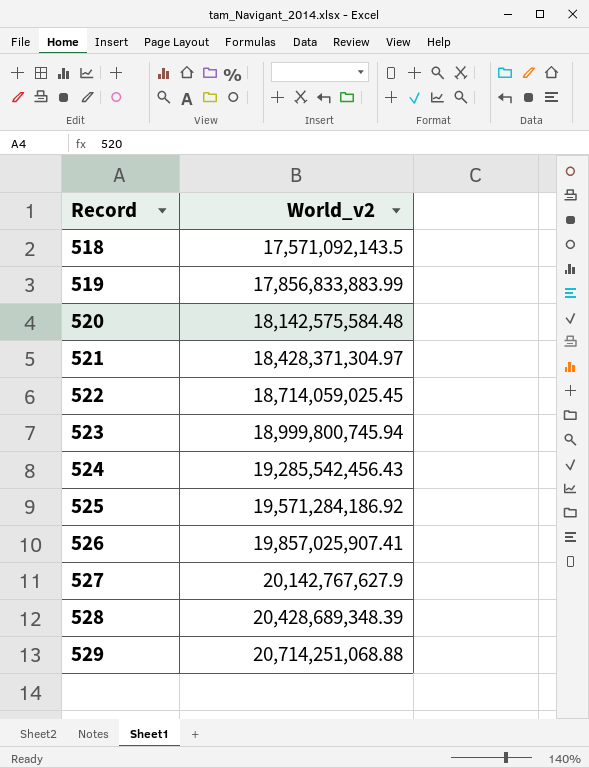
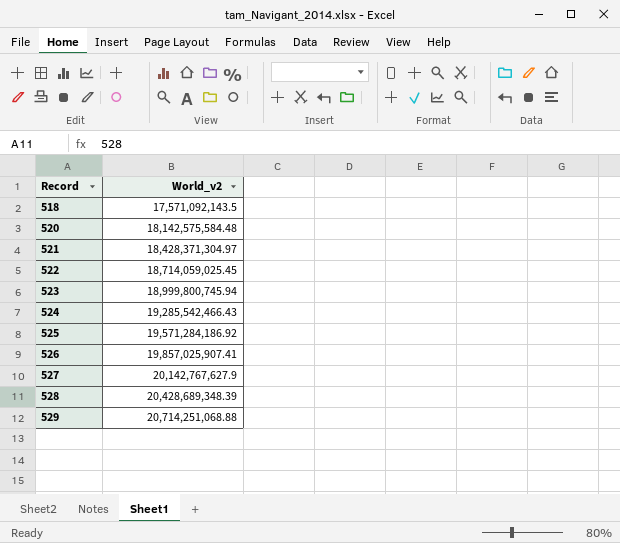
row 519: 17,856,833,883.99 -> none
524 | World_v2: 19,285,542,456.43 -> 19,285,542,466.43

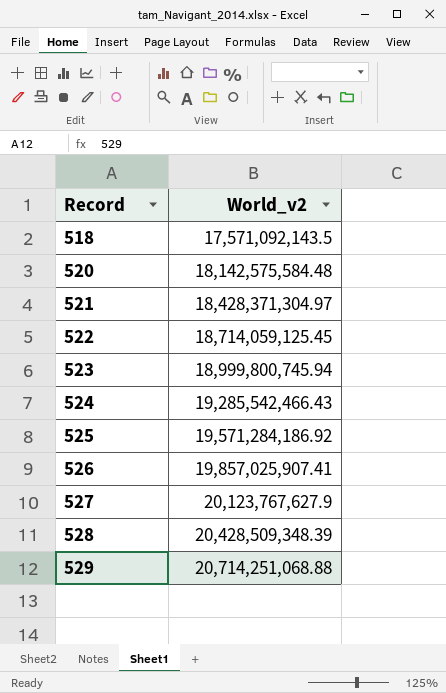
522 | World_v2: 18,714,059,025.45 -> 18,714,059,125.45
527 | World_v2: 20,142,767,627.9 -> 20,123,767,627.9
528 | World_v2: 20,428,689,348.39 -> 20,428,509,348.39

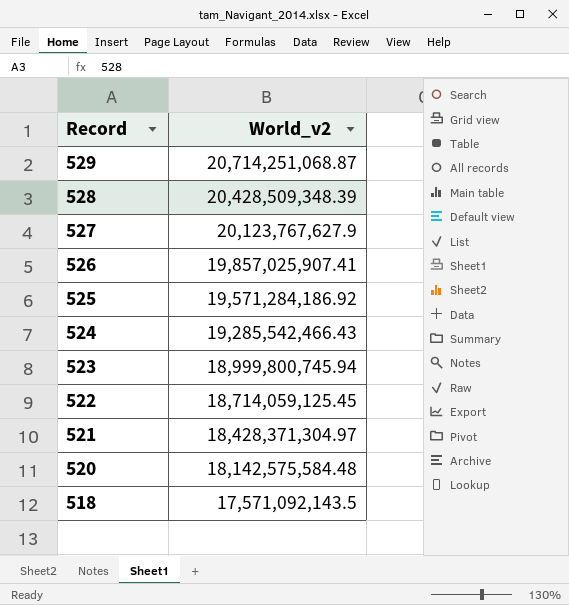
row order: Record ascending -> Record descending
529 | World_v2: 20,714,251,068.88 -> 20,714,251,068.87

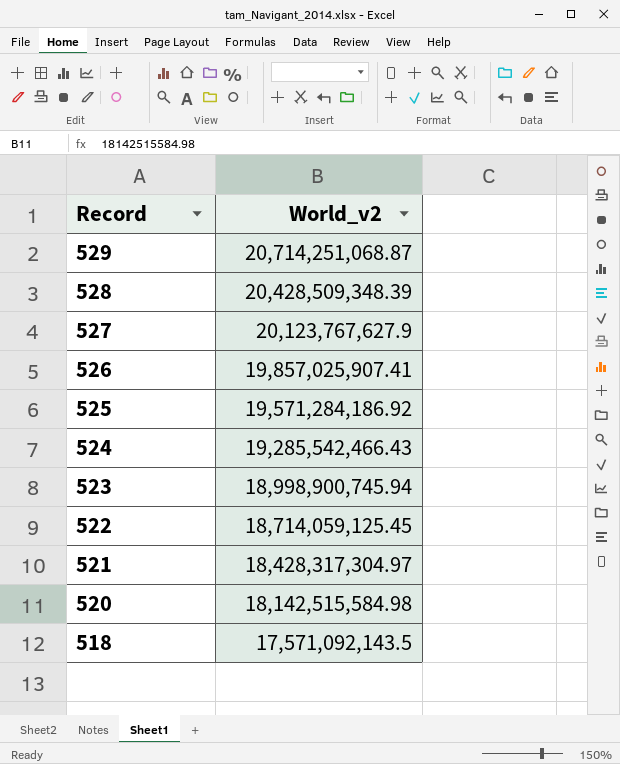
523 | World_v2: 18,999,800,745.94 -> 18,998,900,745.94
521 | World_v2: 18,428,371,304.97 -> 18,428,317,304.97
520 | World_v2: 18,142,575,584.48 -> 18,142,515,584.98

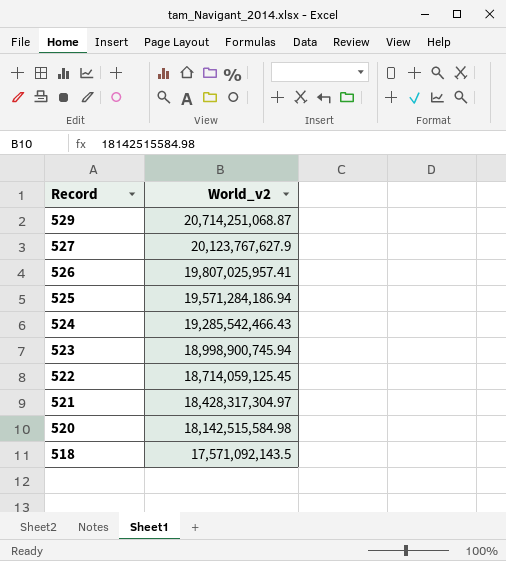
row 528: 20,428,509,348.39 -> none
526 | World_v2: 19,857,025,907.41 -> 19,807,025,957.41
525 | World_v2: 19,571,284,186.92 -> 19,571,284,186.94

